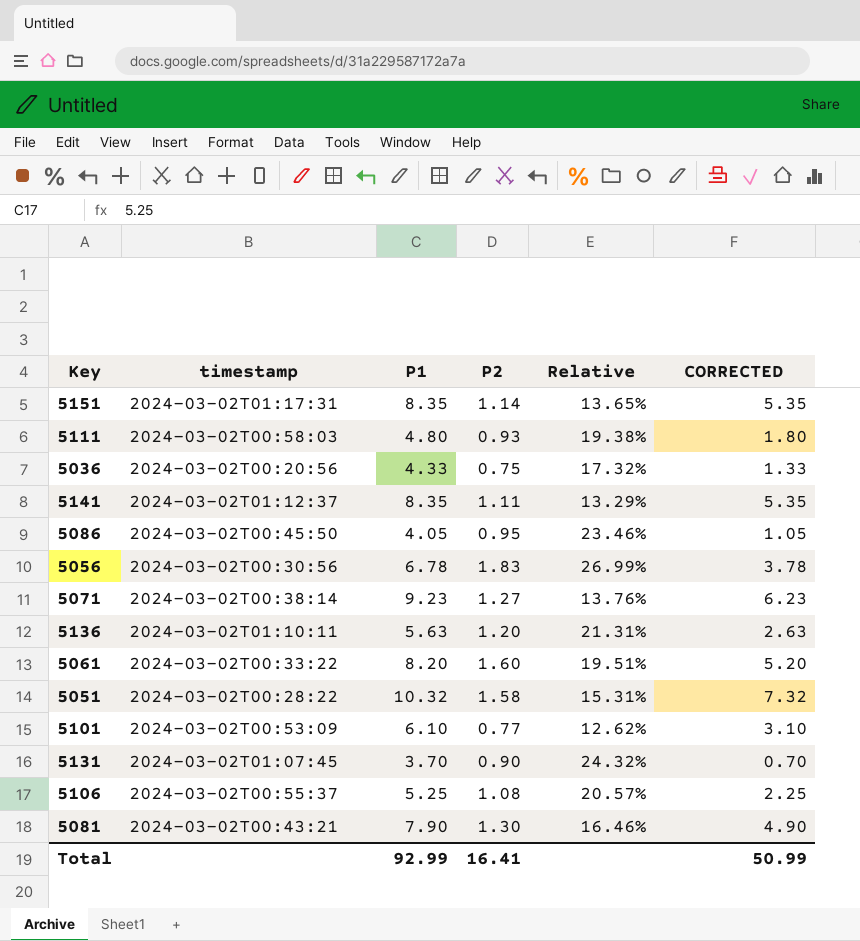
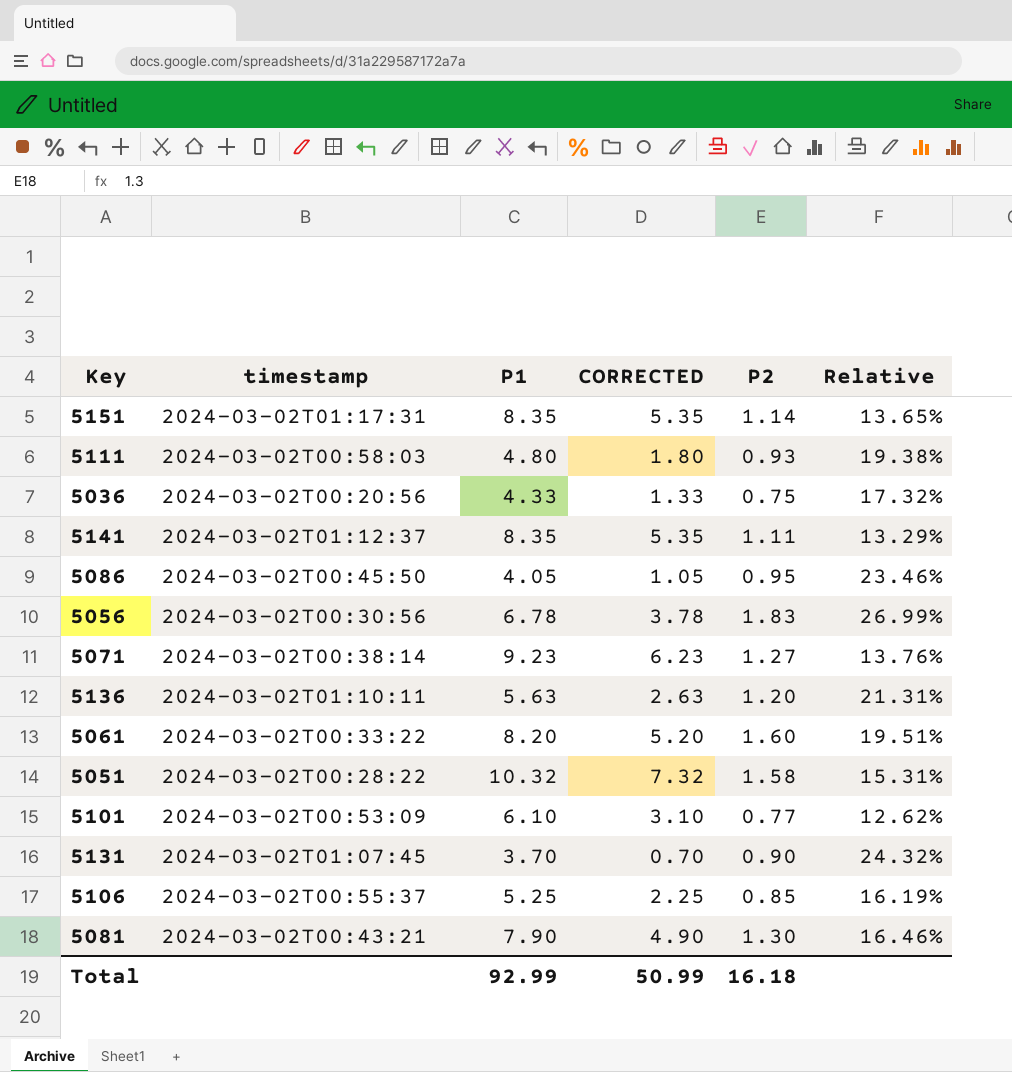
column CORRECTED | position: 6 -> 4
5106 | P2: 1.08 -> 0.85
5106 | Relative: 20.57% -> 16.19%
Total | P2: 16.41 -> 16.18

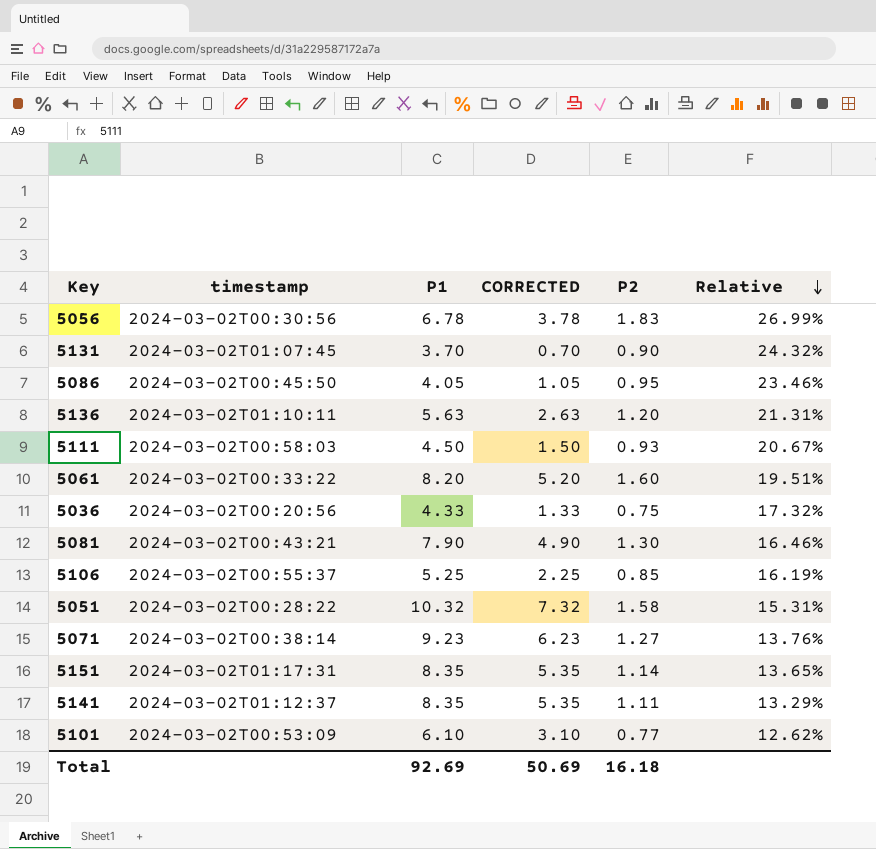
row order: none -> Relative descending
5111 | P1: 4.80 -> 4.50
5111 | CORRECTED: 1.80 -> 1.50
5111 | Relative: 19.38% -> 20.67%
Total | P1: 92.99 -> 92.69
Total | CORRECTED: 50.99 -> 50.69

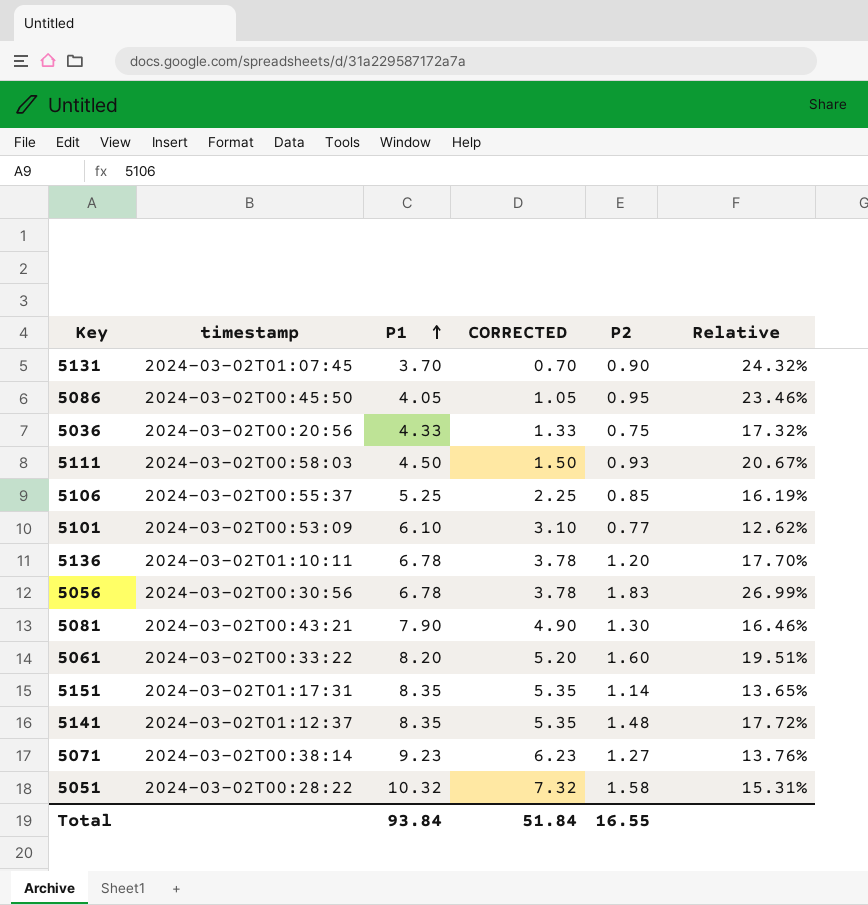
row order: Relative descending -> P1 ascending
5136 | P1: 5.63 -> 6.78
5136 | CORRECTED: 2.63 -> 3.78
5136 | Relative: 21.31% -> 17.70%
5141 | P2: 1.11 -> 1.48
5141 | Relative: 13.29% -> 17.72%
Total | P1: 92.69 -> 93.84
Total | CORRECTED: 50.69 -> 51.84
Total | P2: 16.18 -> 16.55

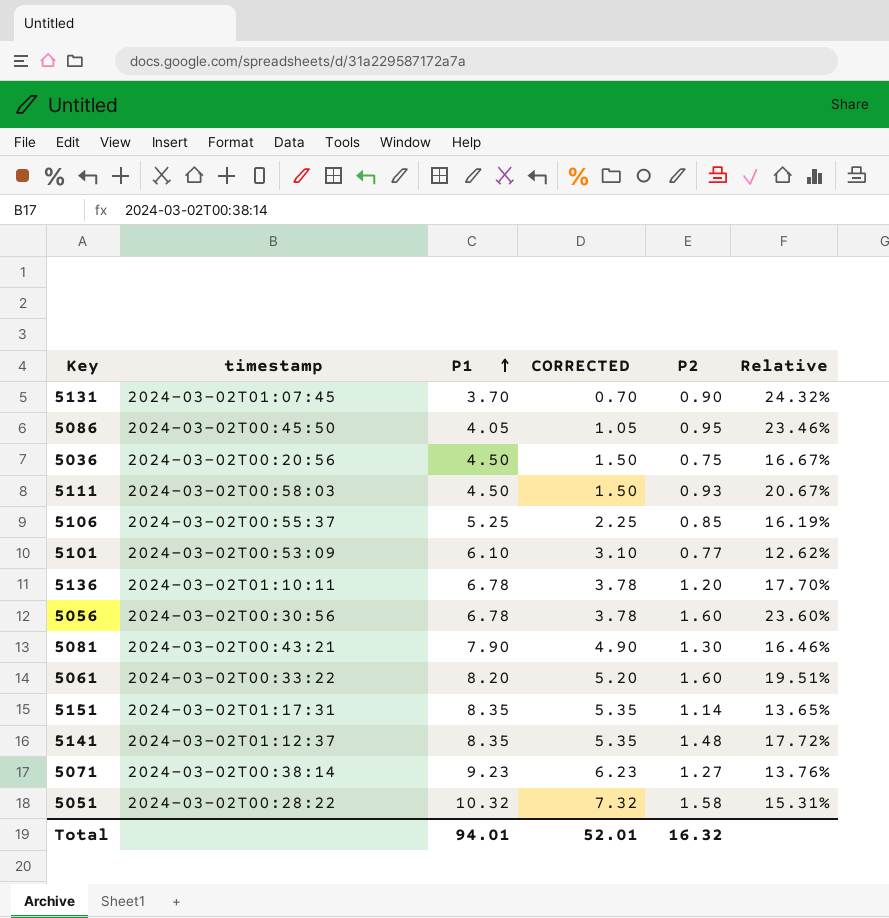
5036 | P1: 4.33 -> 4.50
5036 | CORRECTED: 1.33 -> 1.50
5036 | Relative: 17.32% -> 16.67%
5056 | P2: 1.83 -> 1.60
5056 | Relative: 26.99% -> 23.60%
Total | P1: 93.84 -> 94.01
Total | CORRECTED: 51.84 -> 52.01
Total | P2: 16.55 -> 16.32

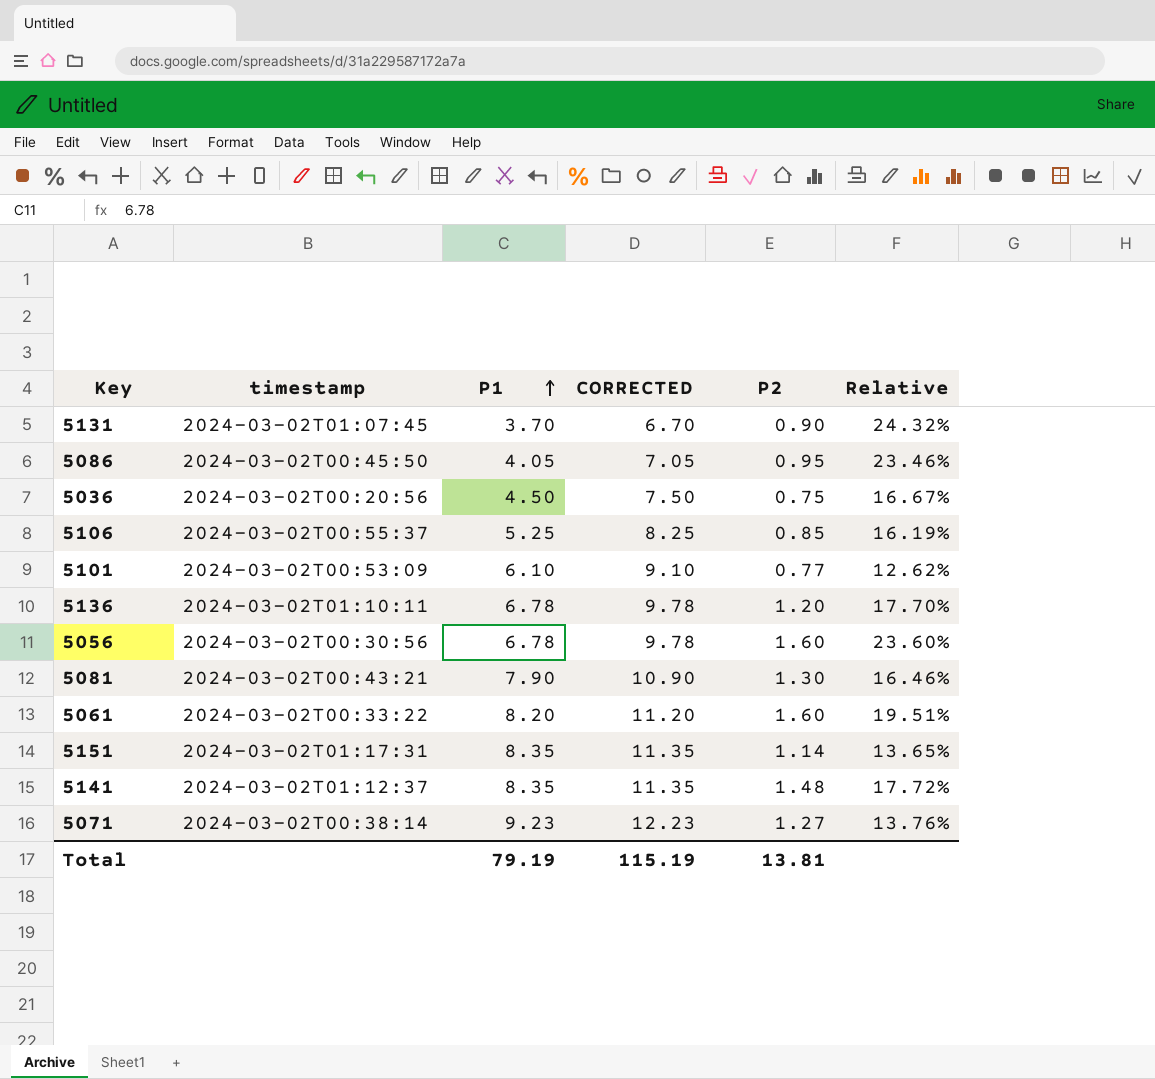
column CORRECTED | formula: [P1] - 3 -> [P1] + 3
row 5111: 2024-03-02T00:58:03 | 4.50 | 1.50 | 0.93 | 20.67% -> none
row 5051: 2024-03-02T00:28:22 | 10.32 | 7.32 | 1.58 | 15.31% -> none
Total | P1: 94.01 -> 79.19
Total | CORRECTED: 52.01 -> 115.19
Total | P2: 16.32 -> 13.81

